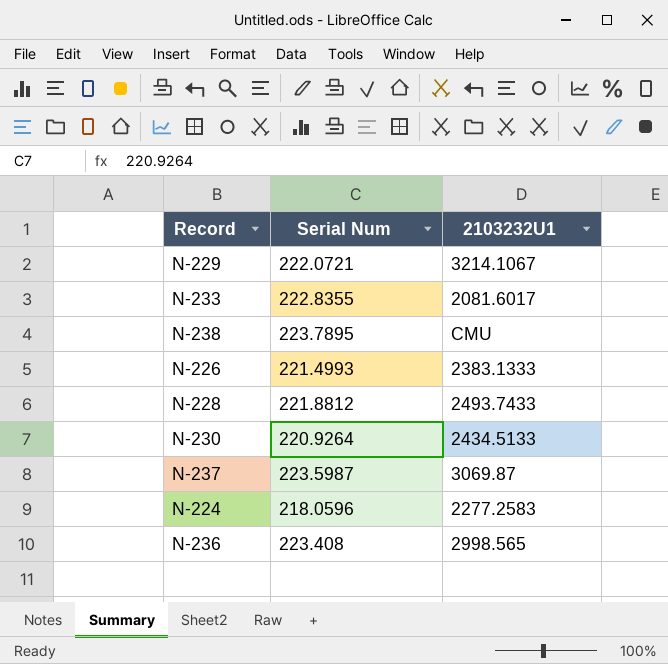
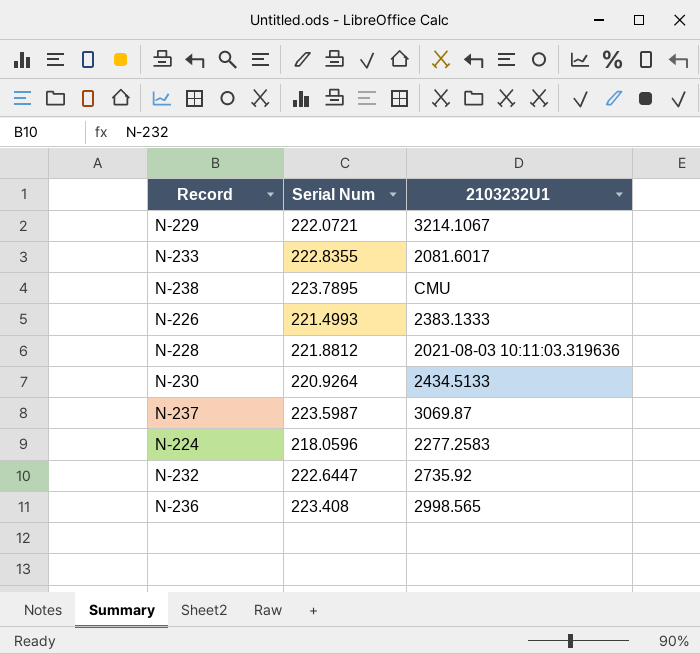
N-228 | 2103232U1: 2493.7433 -> 2021-08-03 10:11:03.319636
row N-232: none -> 222.6447 | 2735.92

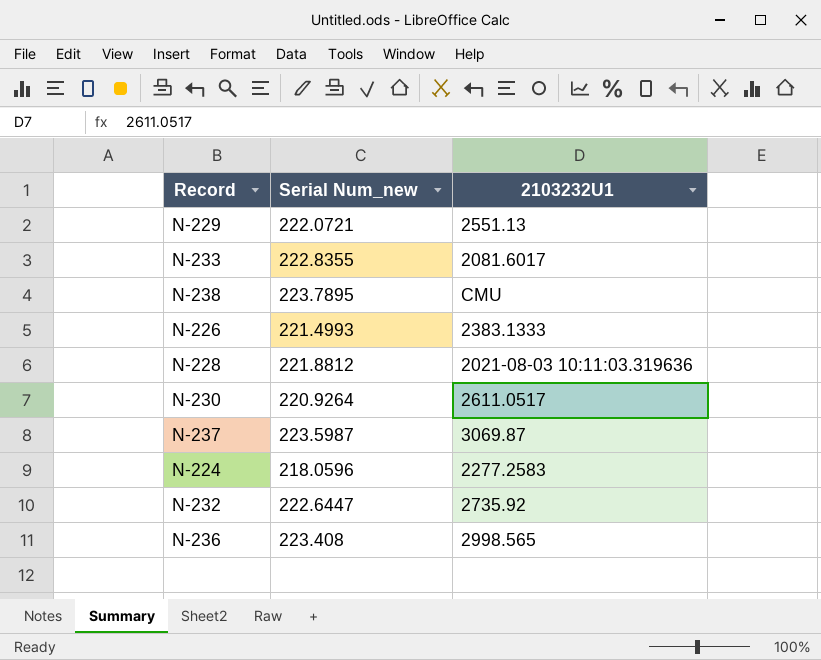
column name: Serial Num -> Serial Num_new
N-229 | 2103232U1: 3214.1067 -> 2551.13
N-230 | 2103232U1: 2434.5133 -> 2611.0517

